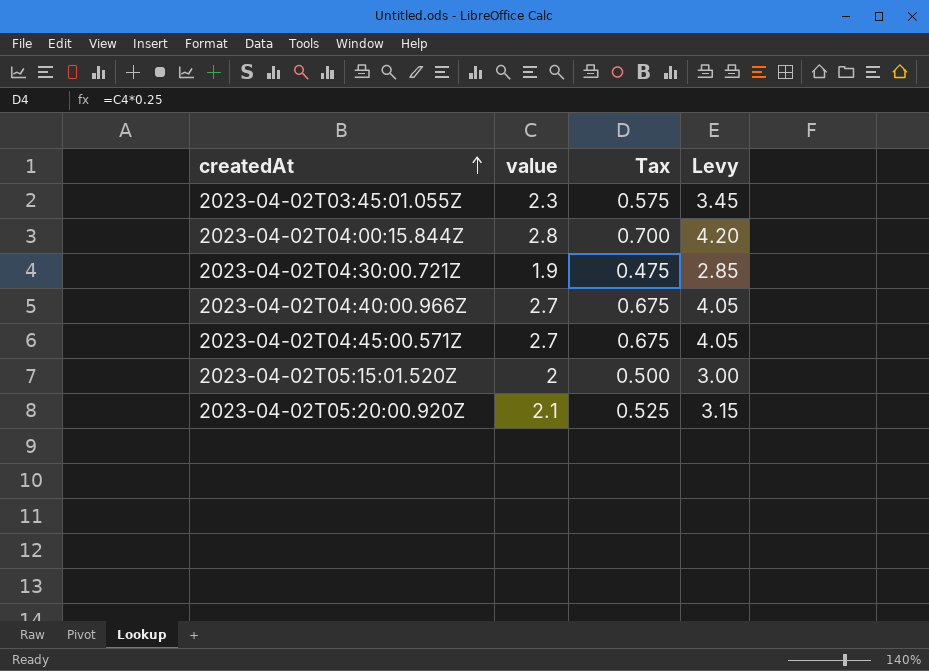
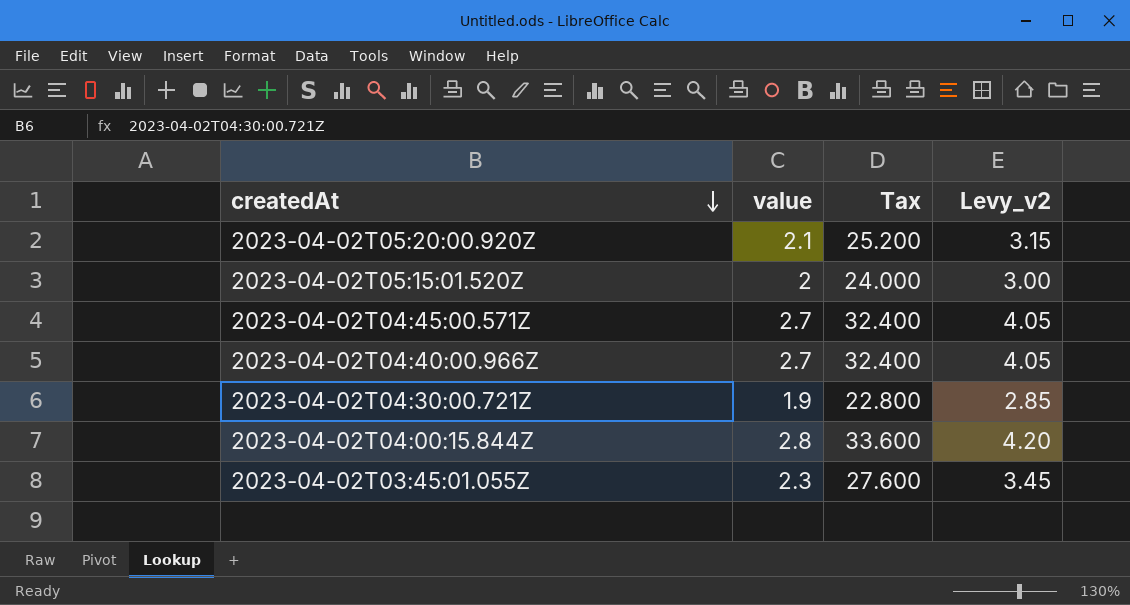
row order: createdAt ascending -> createdAt descending
column Tax | formula: [value] * 0.25 -> [value] * 12
column name: Levy -> Levy_v2

